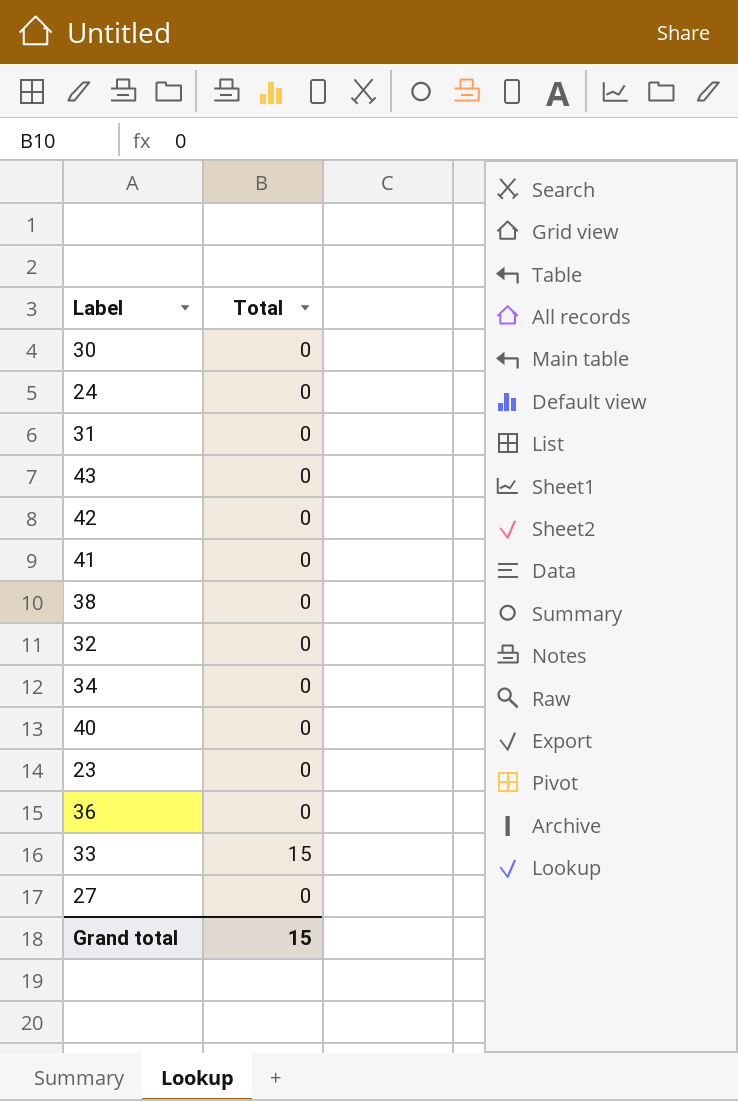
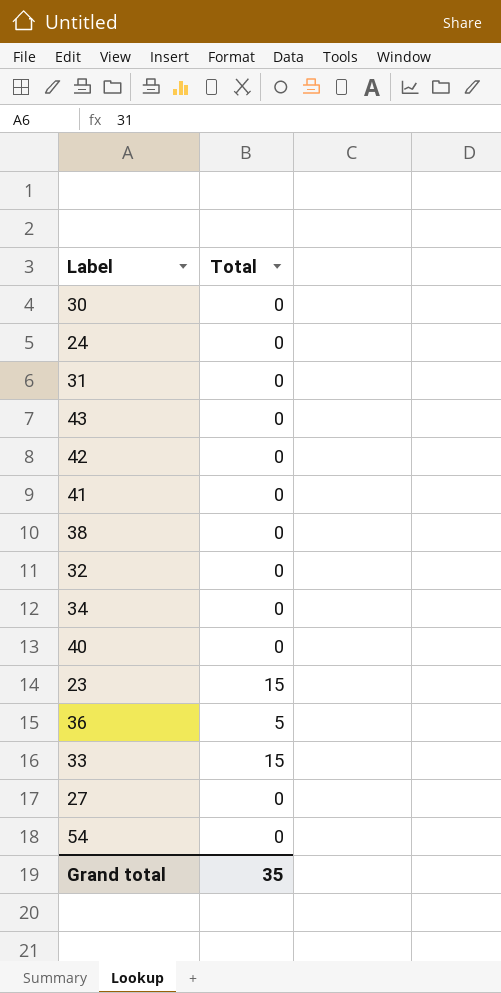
23 | Total: 0 -> 15
36 | Total: 0 -> 5
row 54: none -> 0
Grand total | Total: 15 -> 35

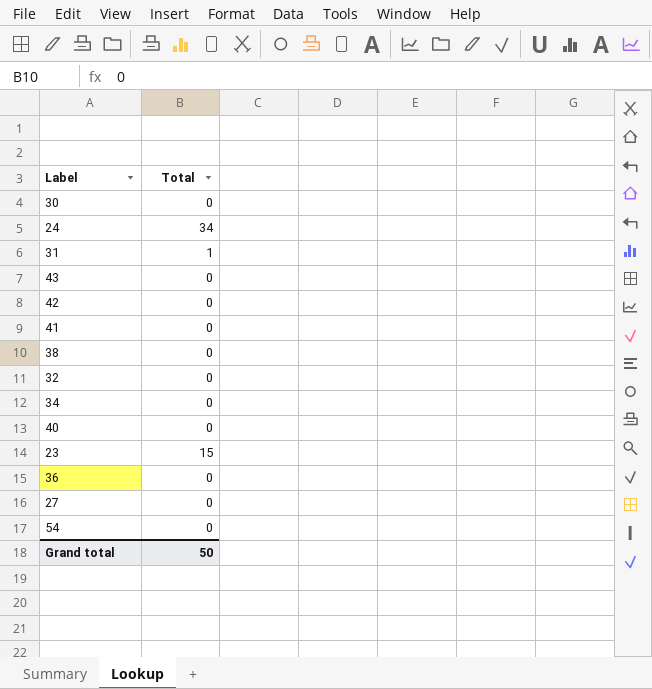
row 33: 15 -> none
24 | Total: 0 -> 34
31 | Total: 0 -> 1
36 | Total: 5 -> 0
Grand total | Total: 35 -> 50

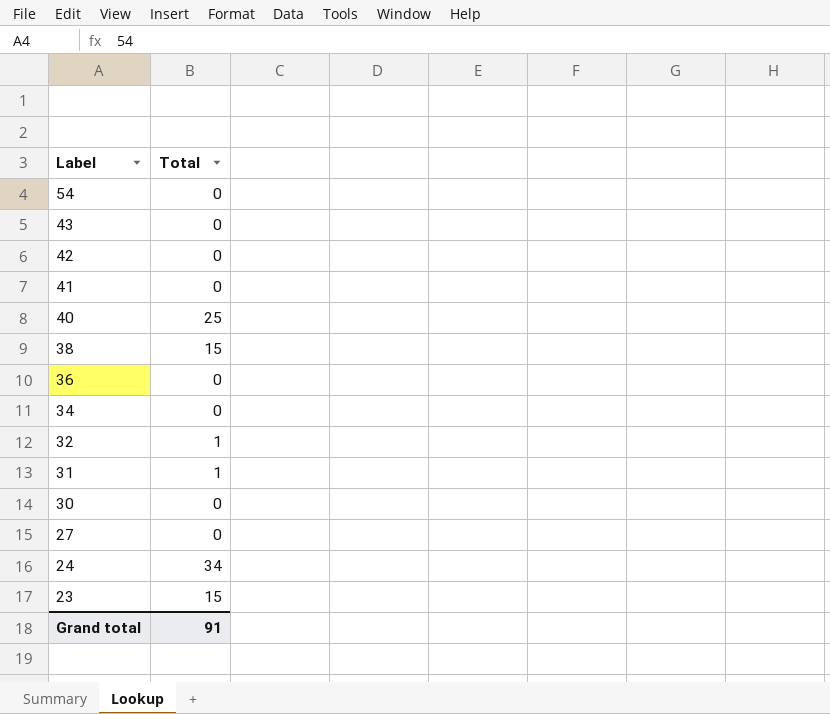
row order: none -> Label descending
40 | Total: 0 -> 25
38 | Total: 0 -> 15
32 | Total: 0 -> 1
Grand total | Total: 50 -> 91

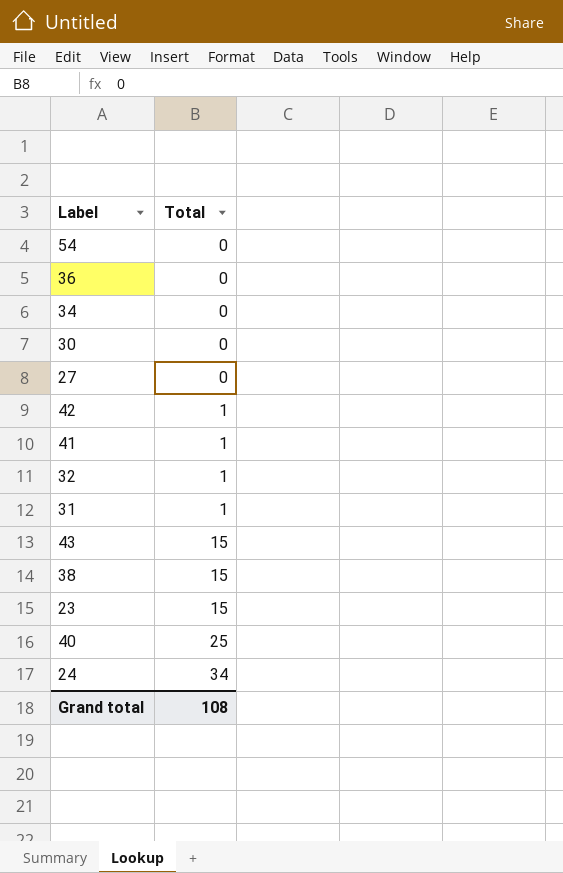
row order: Label descending -> Total ascending
42 | Total: 0 -> 1
41 | Total: 0 -> 1
43 | Total: 0 -> 15
Grand total | Total: 91 -> 108

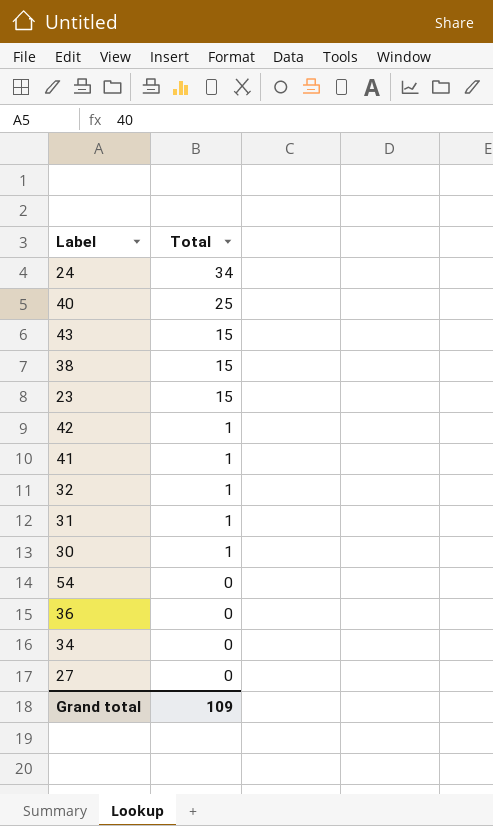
row order: Total ascending -> Total descending
30 | Total: 0 -> 1
Grand total | Total: 108 -> 109

